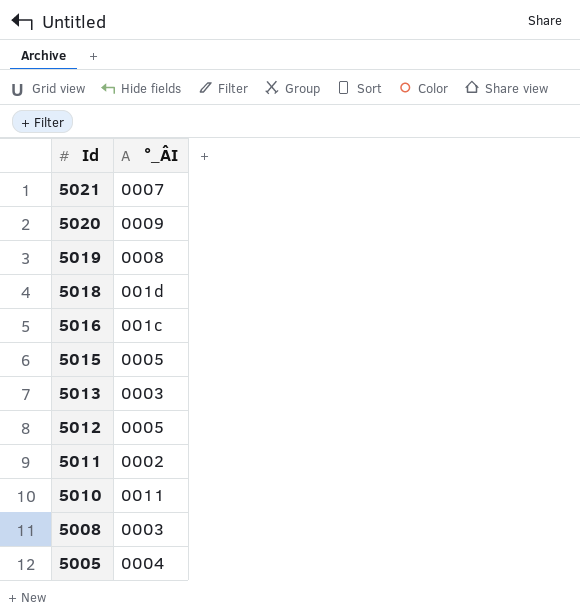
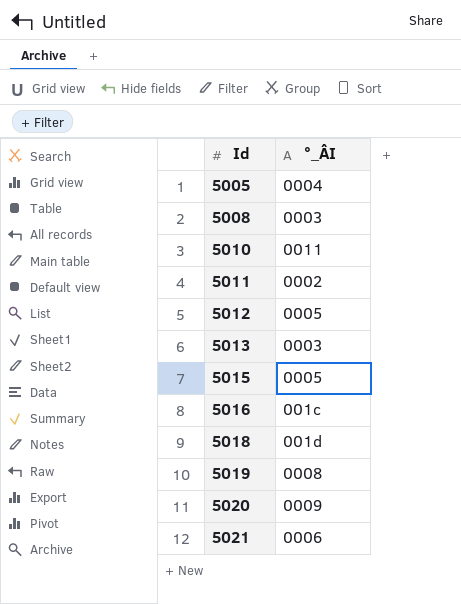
row order: Id descending -> Id ascending
5021 | °_ÂI: 0007 -> 0006

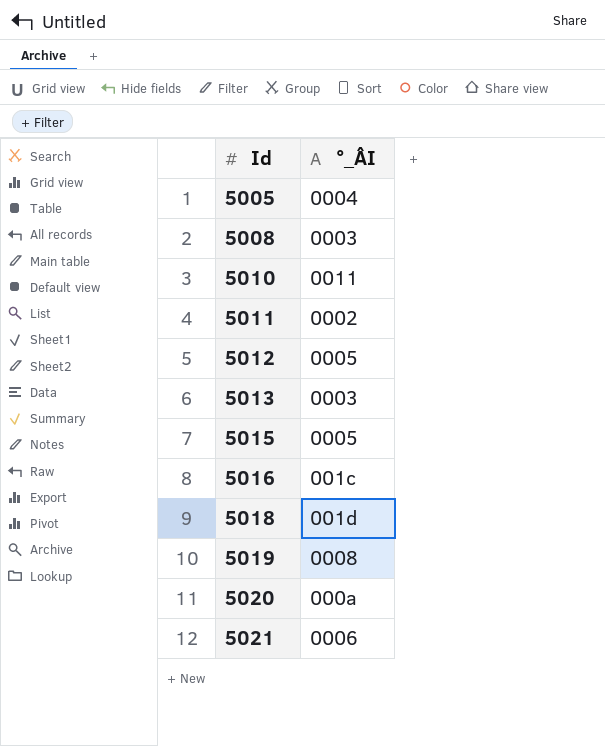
5020 | °_ÂI: 0009 -> 000a

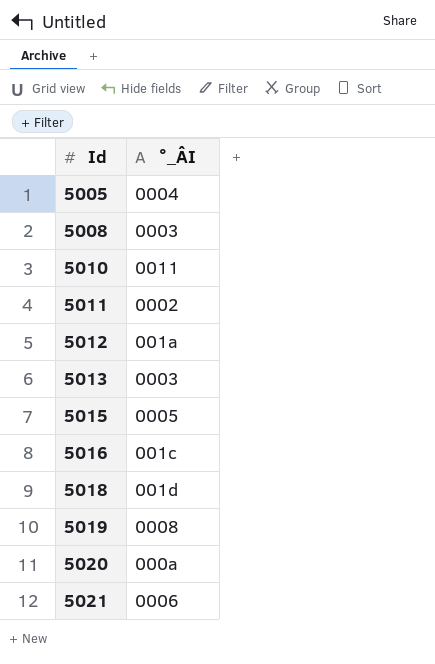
5012 | °_ÂI: 0005 -> 001a

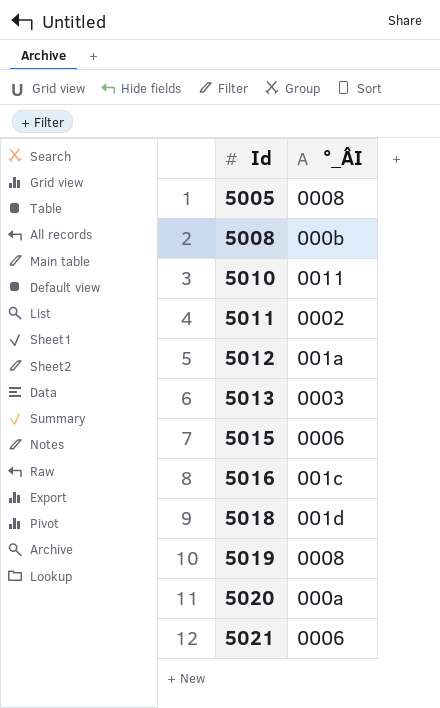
5005 | °_ÂI: 0004 -> 0008
5008 | °_ÂI: 0003 -> 000b
5015 | °_ÂI: 0005 -> 0006

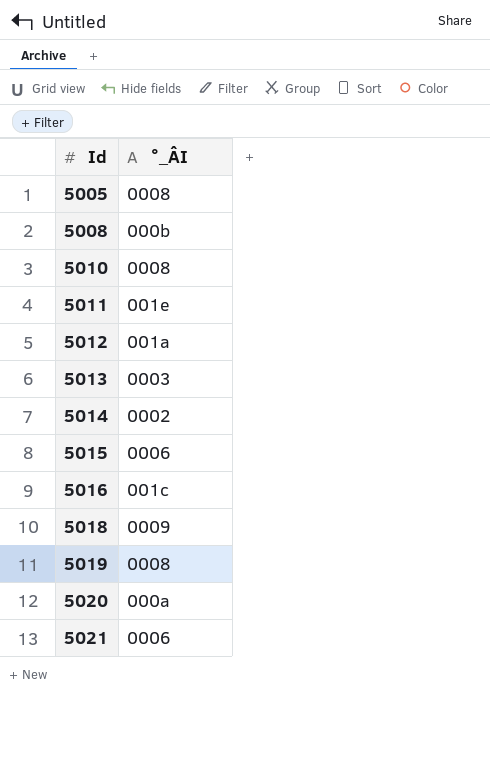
5010 | °_ÂI: 0011 -> 0008
5011 | °_ÂI: 0002 -> 001e
row 5014: none -> 0002
5018 | °_ÂI: 001d -> 0009

